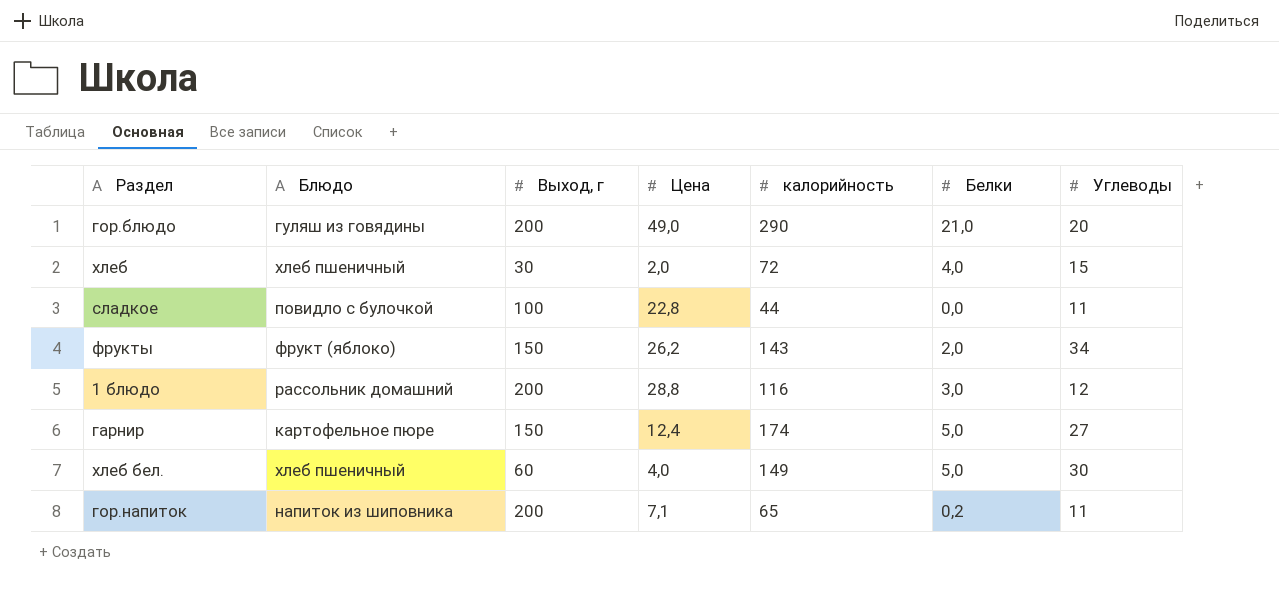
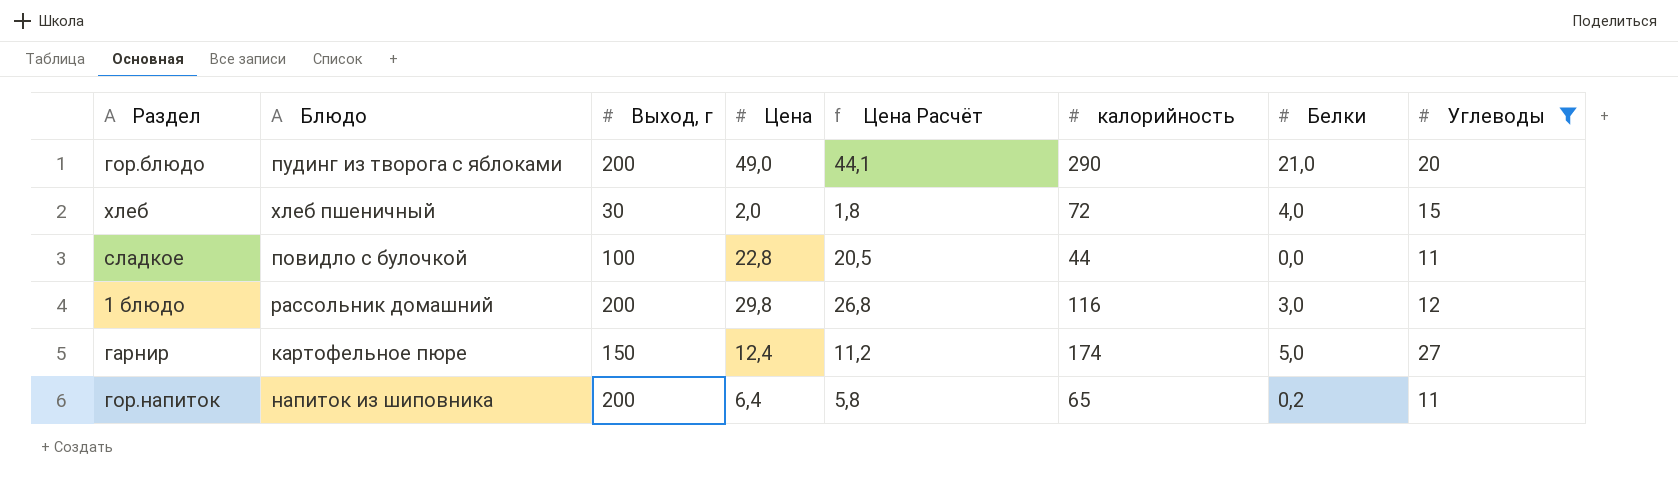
filter: none -> Углеводы <= 27
column Цена Расчёт | formula: none -> [Цена] * 0,9
гор.блюдо | Блюдо: гуляш из говядины -> пудинг из творога с яблоками
1 блюдо | Цена: 28,8 -> 29,8
гор.напиток | Цена: 7,1 -> 6,4

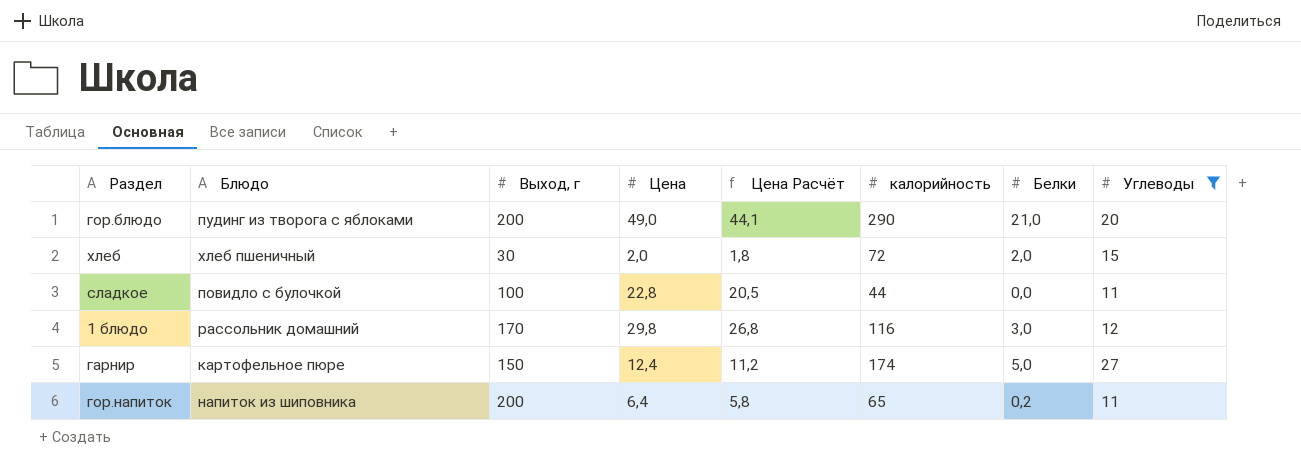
хлеб | Белки: 4,0 -> 2,0
1 блюдо | Выход, г: 200 -> 170

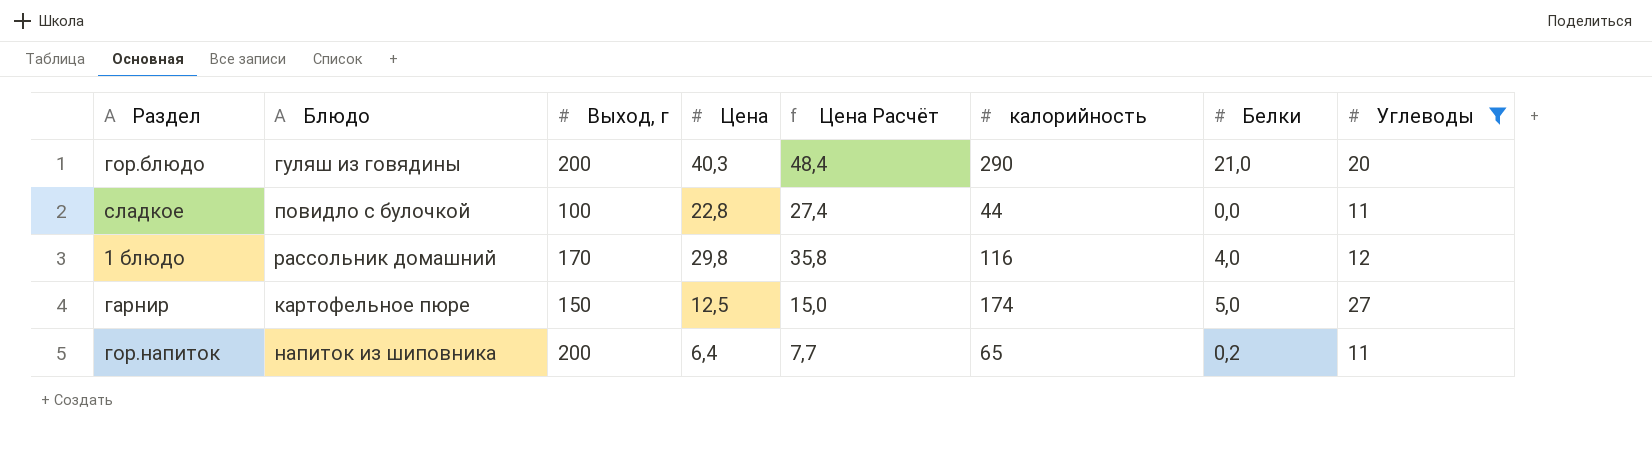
column Цена Расчёт | formula: [Цена] * 0,9 -> [Цена] * 1,2
row хлеб: хлеб пшеничный | 30 | 2,0 | 1,8 | 72 | 2,0 | 15 -> none
гор.блюдо | Блюдо: пудинг из творога с яблоками -> гуляш из говядины
гор.блюдо | Цена: 49,0 -> 40,3
1 блюдо | Белки: 3,0 -> 4,0
гарнир | Цена: 12,4 -> 12,5

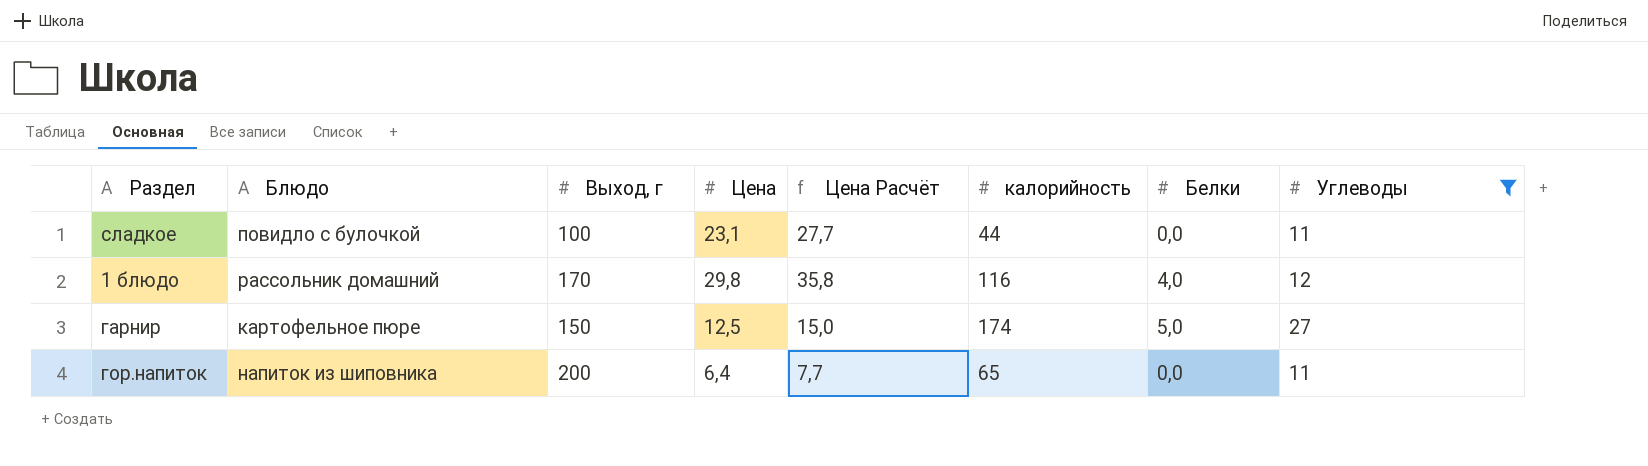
row гор.блюдо: гуляш из говядины | 200 | 40,3 | 48,4 | 290 | 21,0 | 20 -> none
сладкое | Цена: 22,8 -> 23,1
сладкое | Цена Расчёт: 27,4 -> 27,7
гор.напиток | Белки: 0,2 -> 0,0

